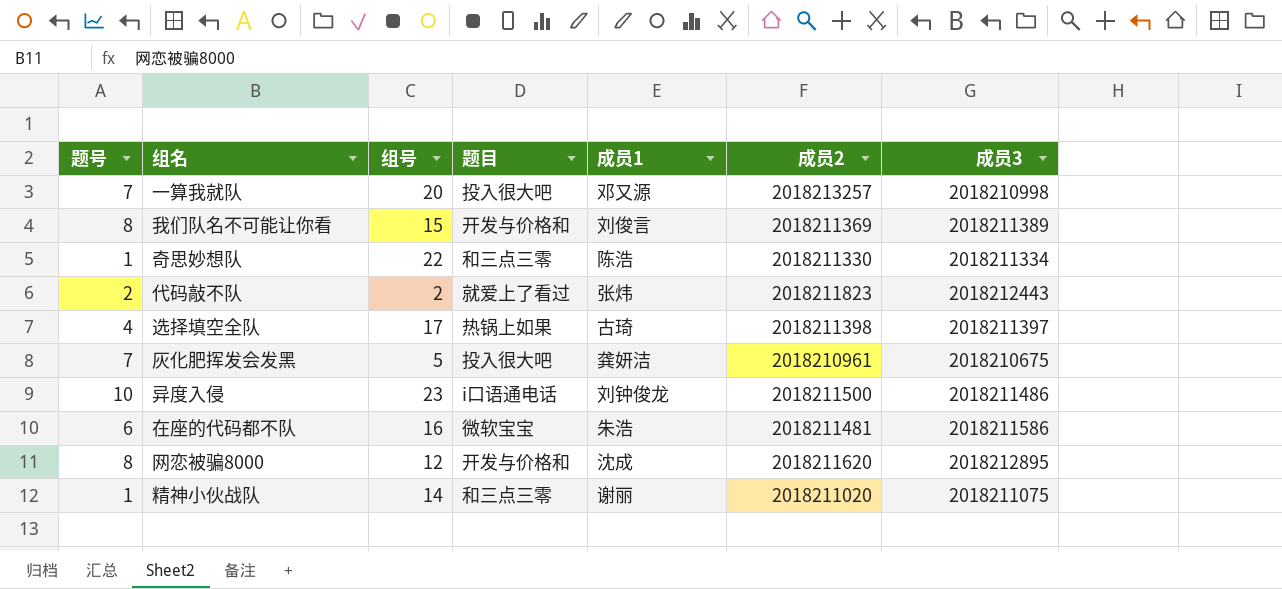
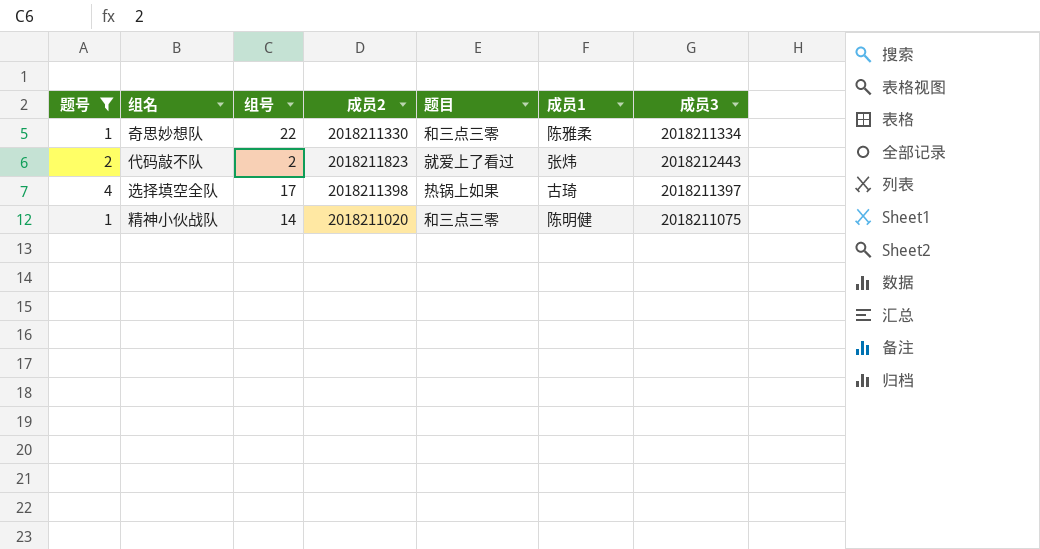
filter: none -> 题号 <= 4
column 成员2 | position: 6 -> 4
奇思妙想队 | 成员1: 陈浩 -> 陈雅柔
精神小伙战队 | 成员1: 谢丽 -> 陈明健

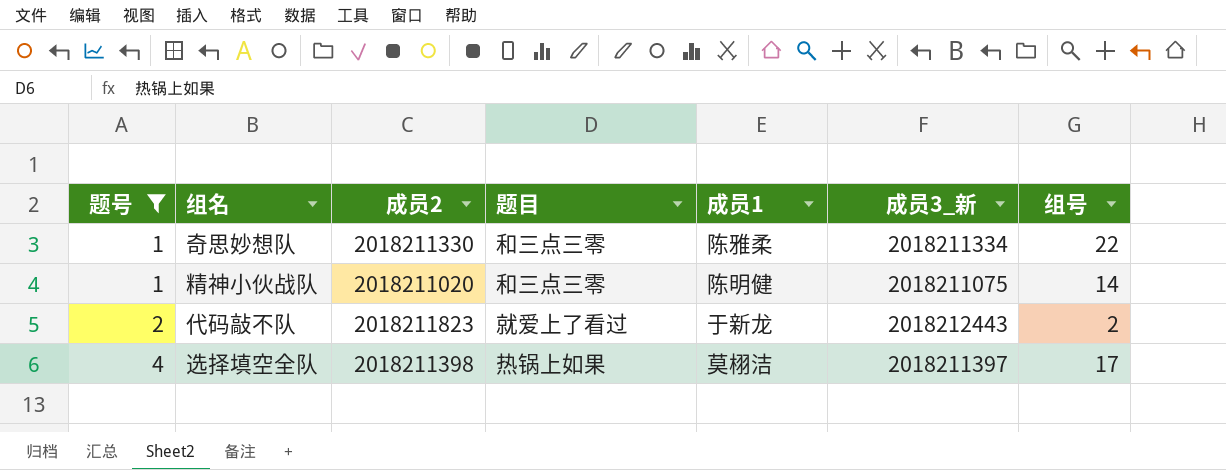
row order: none -> 题号 ascending
column name: 成员3 -> 成员3_新
column 组号 | position: 3 -> 7
代码敲不队 | 成员1: 张炜 -> 于新龙
选择填空全队 | 成员1: 古琦 -> 莫栩洁

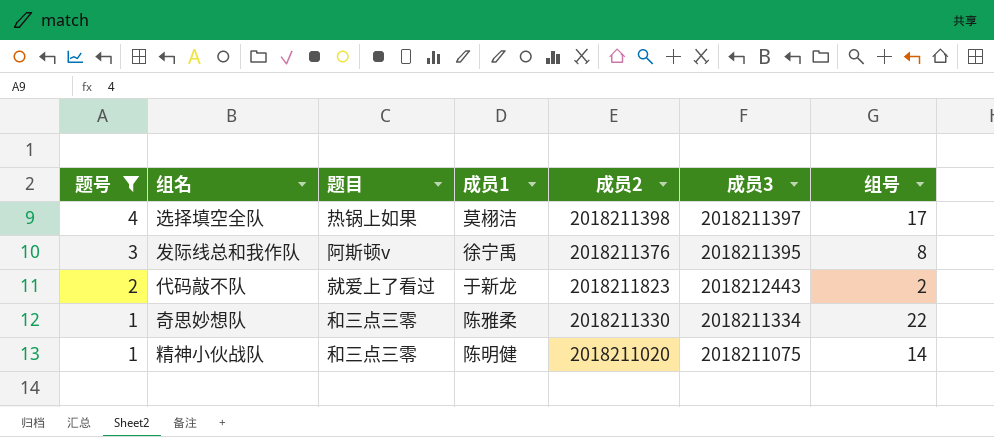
row order: 题号 ascending -> 题号 descending
column 成员2 | position: 3 -> 5
column name: 成员3_新 -> 成员3
row 发际线总和我作队: none -> 3 | 阿斯顿v | 徐宁禹 | 2018211376 | 2018211395 | 8

